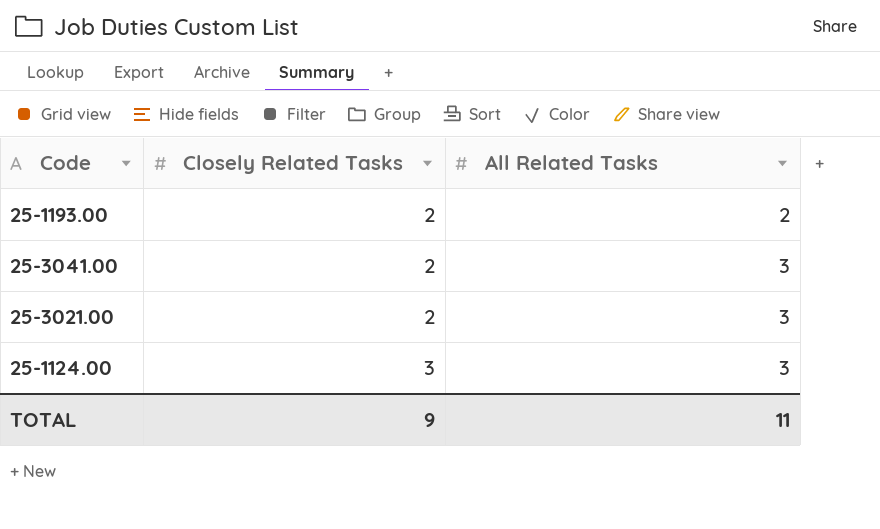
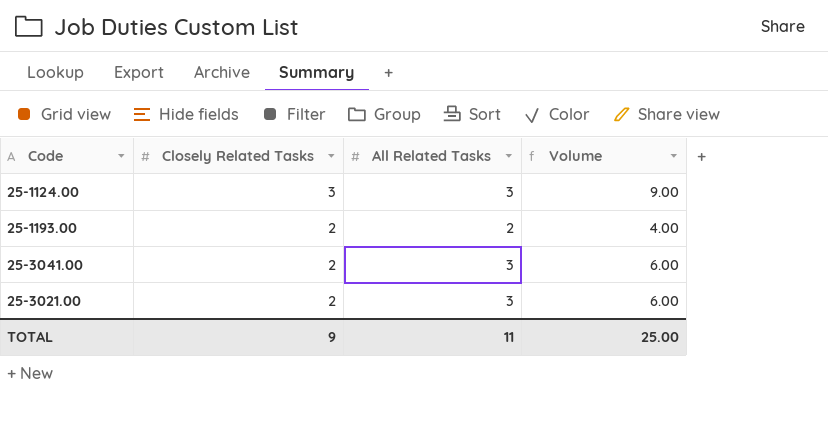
row order: Closely Related Tasks ascending -> Closely Related Tasks descending
column Volume | formula: none -> [Closely Related Tasks] * [All Related Tasks]

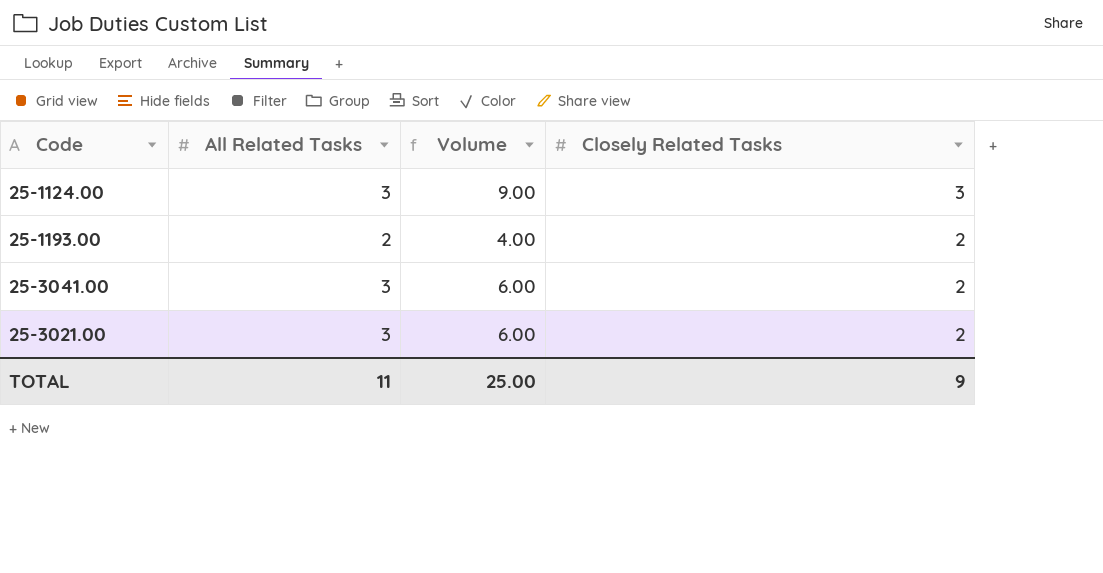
column Closely Related Tasks | position: 2 -> 4

